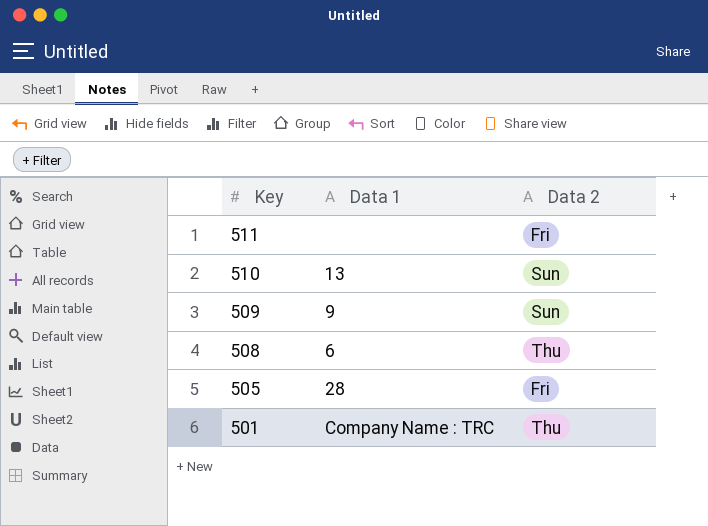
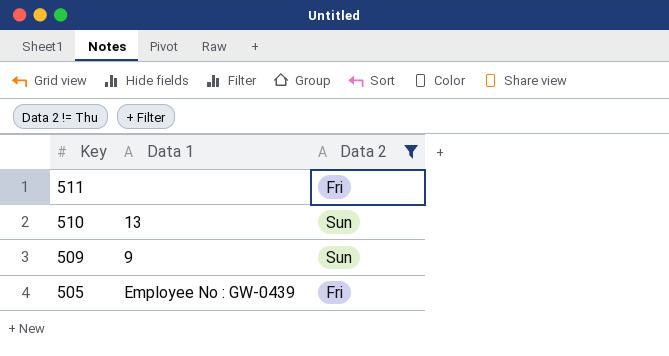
filter: none -> Data 2 != Thu
505 | Data 1: 28 -> Employee No : GW-0439

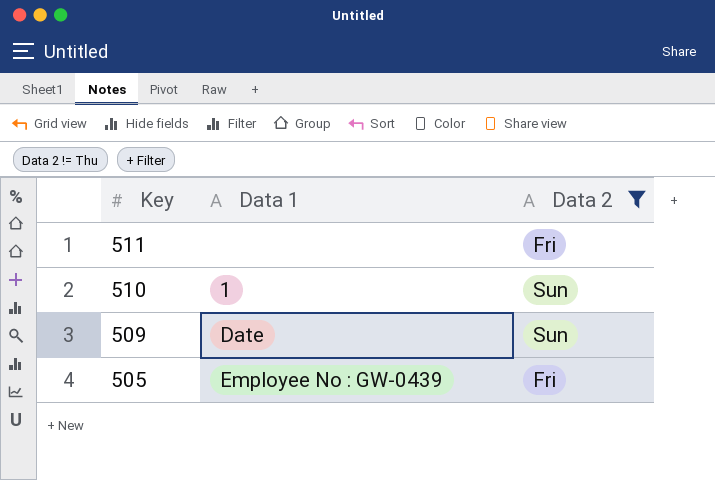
510 | Data 1: 13 -> 1
509 | Data 1: 9 -> Date

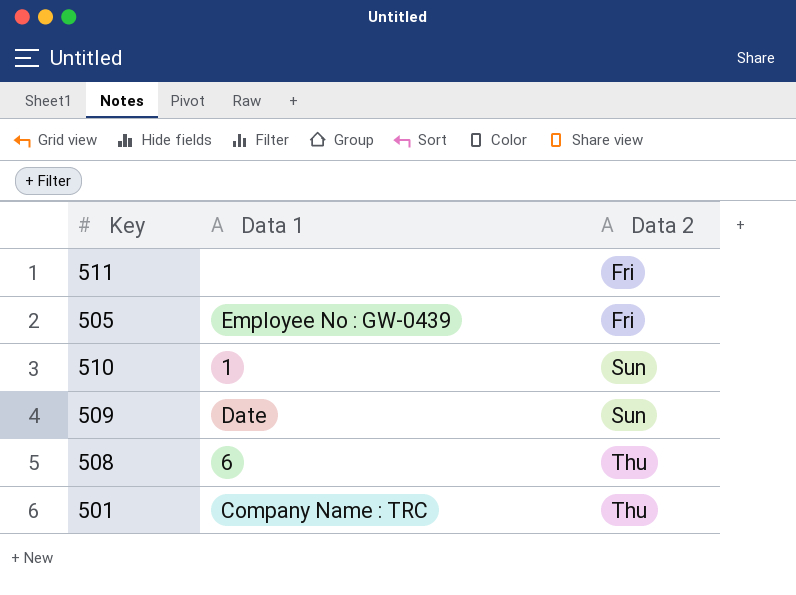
filter: Data 2 != Thu -> none
row order: Key descending -> Data 2 ascending

